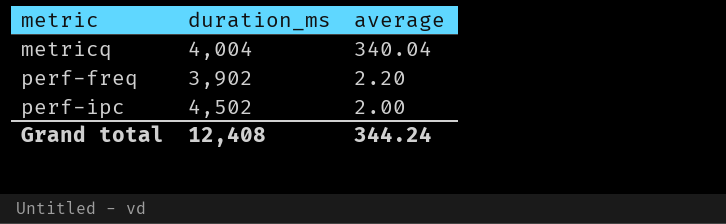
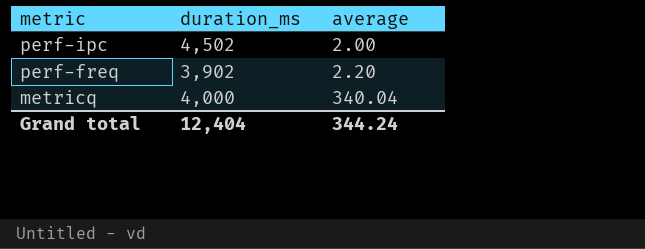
row order: metric ascending -> metric descending
metricq | duration_ms: 4,004 -> 4,000
Grand total | duration_ms: 12,408 -> 12,404

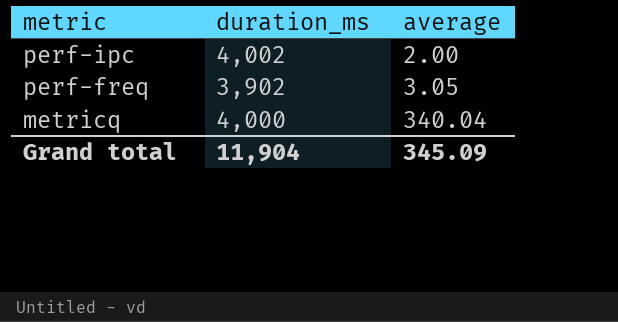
perf-ipc | duration_ms: 4,502 -> 4,002
perf-freq | average: 2.20 -> 3.05
Grand total | duration_ms: 12,404 -> 11,904
Grand total | average: 344.24 -> 345.09

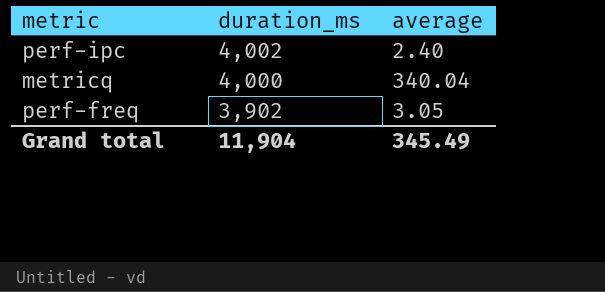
row order: metric descending -> duration_ms descending
perf-ipc | average: 2.00 -> 2.40
Grand total | average: 345.09 -> 345.49

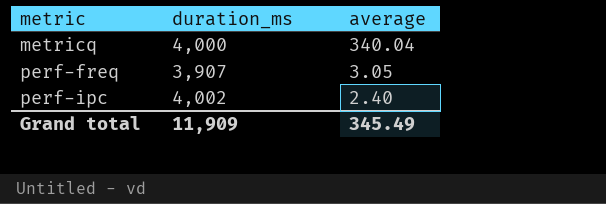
row order: duration_ms descending -> metric ascending
perf-freq | duration_ms: 3,902 -> 3,907
Grand total | duration_ms: 11,904 -> 11,909

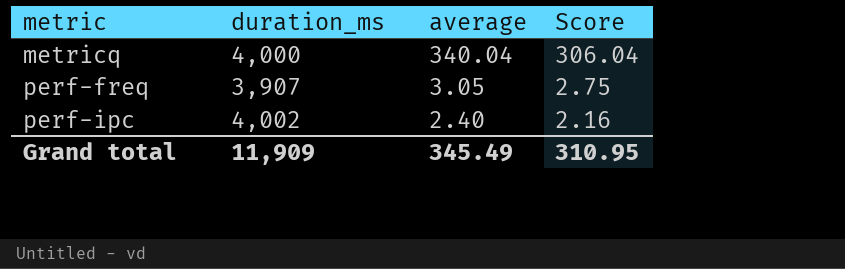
column Score | formula: none -> [average] * 0.9

